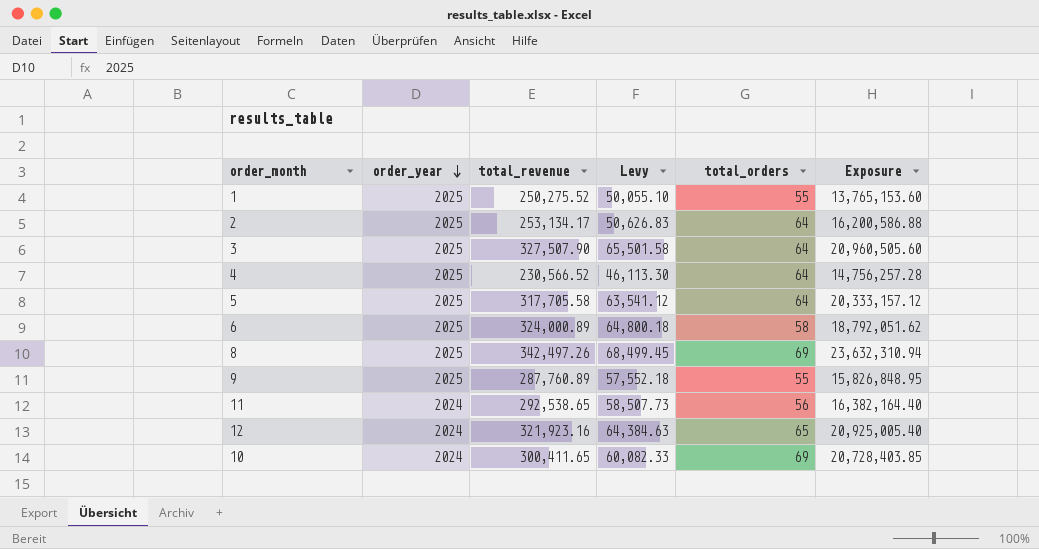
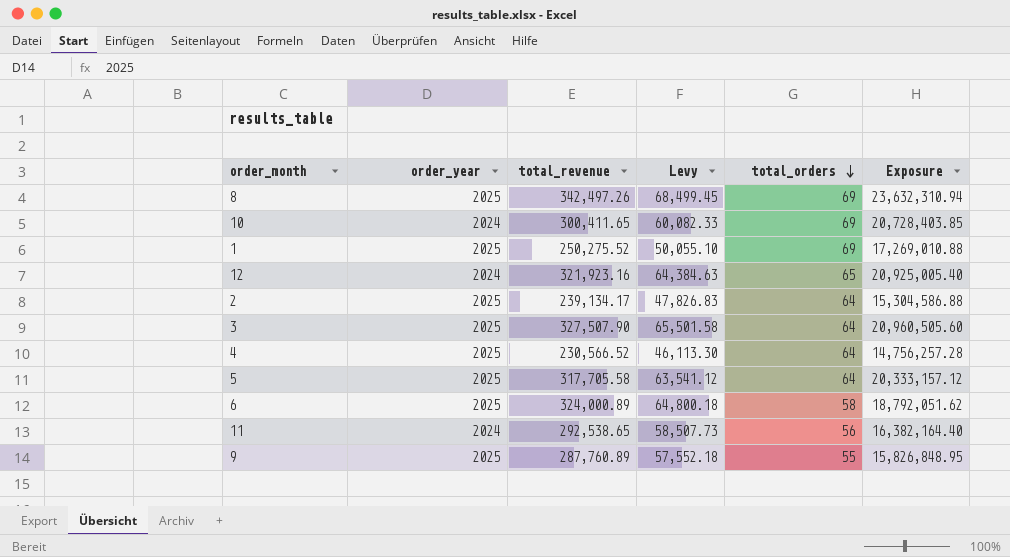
row order: order_year descending -> total_orders descending
1 | total_orders: 55 -> 69
1 | Exposure: 13,765,153.60 -> 17,269,010.88
2 | total_revenue: 253,134.17 -> 239,134.17
2 | Levy: 50,626.83 -> 47,826.83
2 | Exposure: 16,200,586.88 -> 15,304,586.88

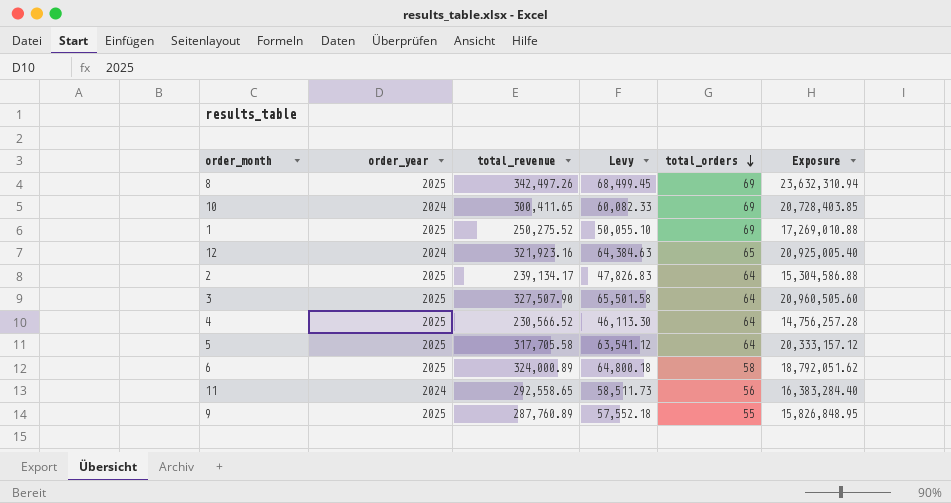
11 | total_revenue: 292,538.65 -> 292,558.65
11 | Levy: 58,507.73 -> 58,511.73
11 | Exposure: 16,382,164.40 -> 16,383,284.40

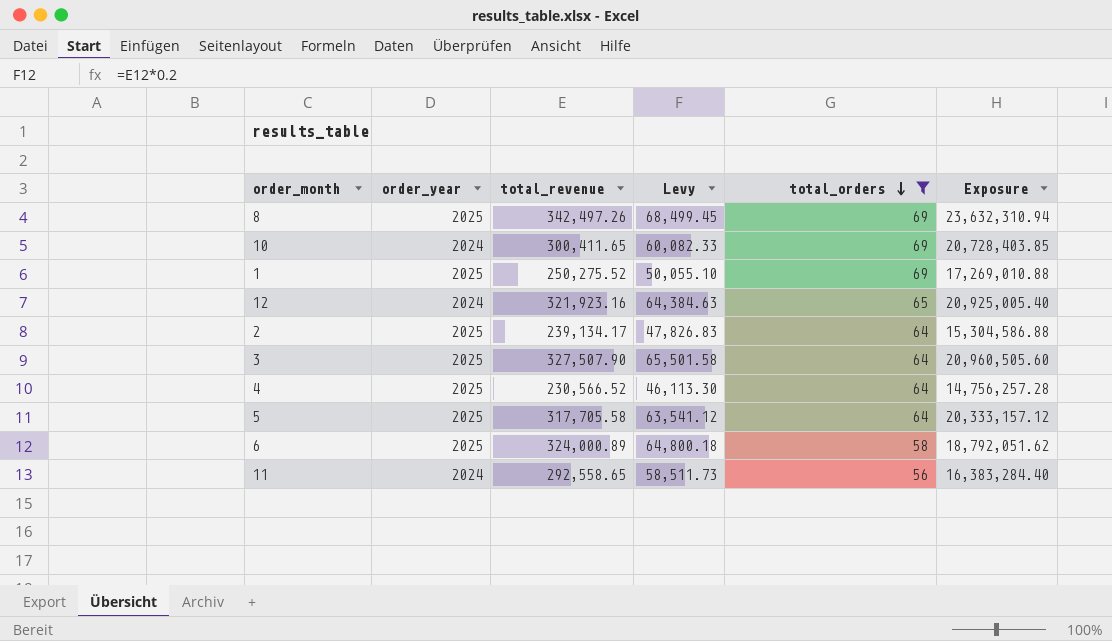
filter: none -> total_orders != 55

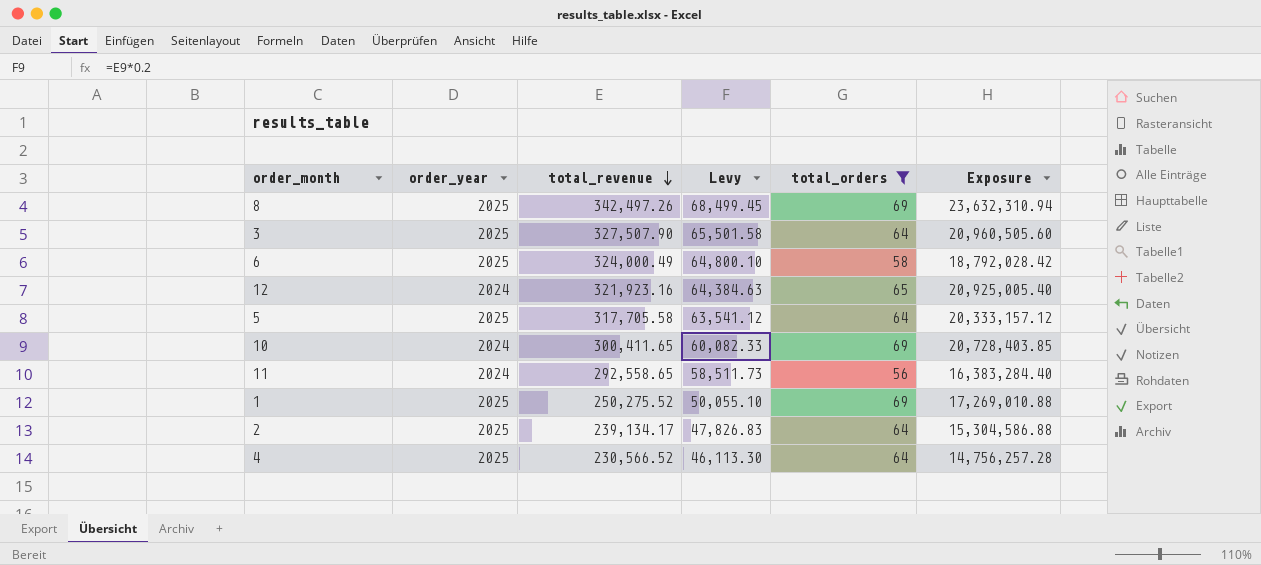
row order: total_orders descending -> total_revenue descending
6 | total_revenue: 324,000.89 -> 324,000.49
6 | Levy: 64,800.18 -> 64,800.10
6 | Exposure: 18,792,051.62 -> 18,792,028.42

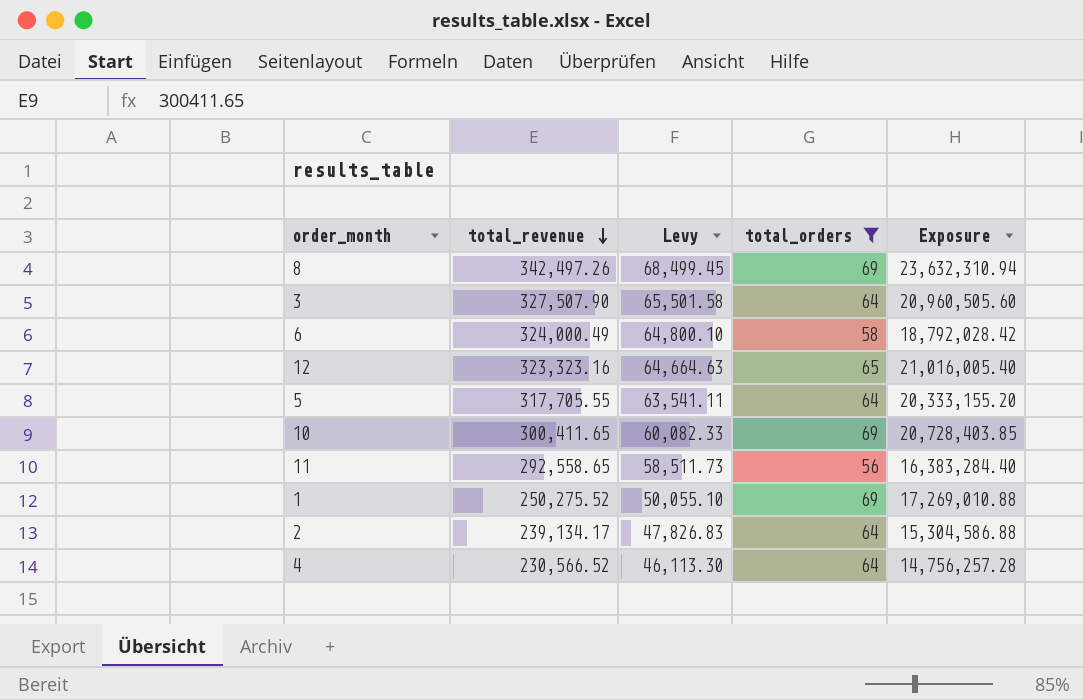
column order_year | position: 2 -> none
12 | total_revenue: 321,923.16 -> 323,323.16
12 | Levy: 64,384.63 -> 64,664.63
12 | Exposure: 20,925,005.40 -> 21,016,005.40
5 | total_revenue: 317,705.58 -> 317,705.55
5 | Levy: 63,541.12 -> 63,541.11
5 | Exposure: 20,333,157.12 -> 20,333,155.20

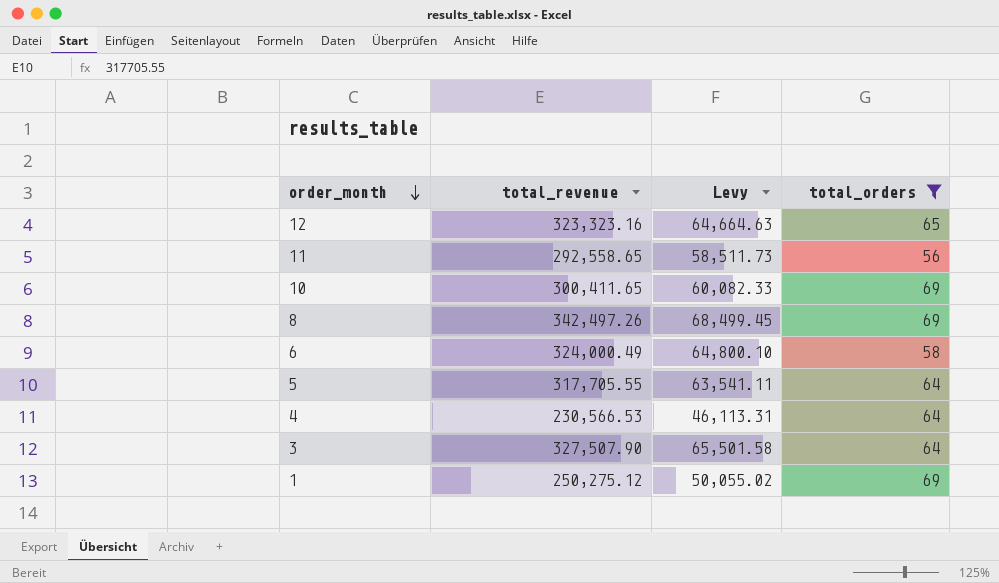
row order: total_revenue descending -> order_month descending
column Exposure | formula: [total_revenue] * [total_orders] -> none
row 2: 239,134.17 | 47,826.83 | 64 | 15,304,586.88 -> none
4 | total_revenue: 230,566.52 -> 230,566.53
4 | Levy: 46,113.30 -> 46,113.31
1 | total_revenue: 250,275.52 -> 250,275.12
1 | Levy: 50,055.10 -> 50,055.02

